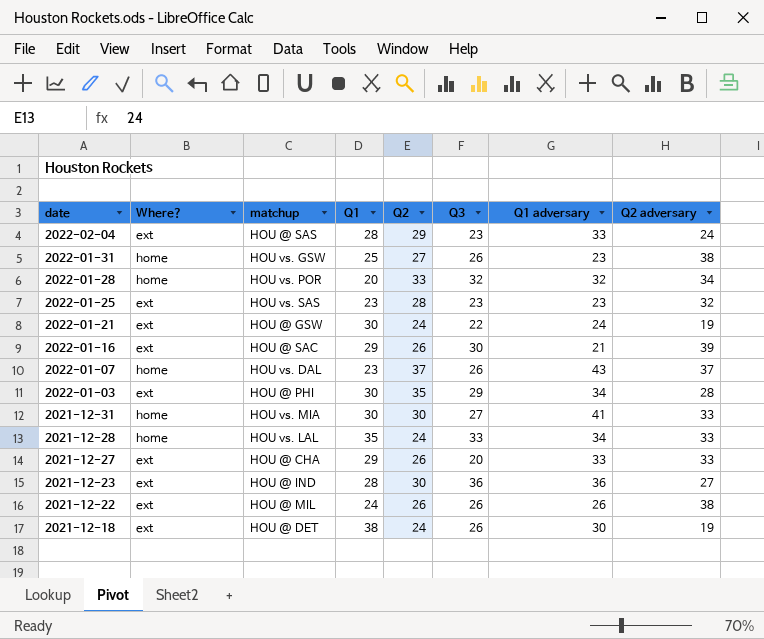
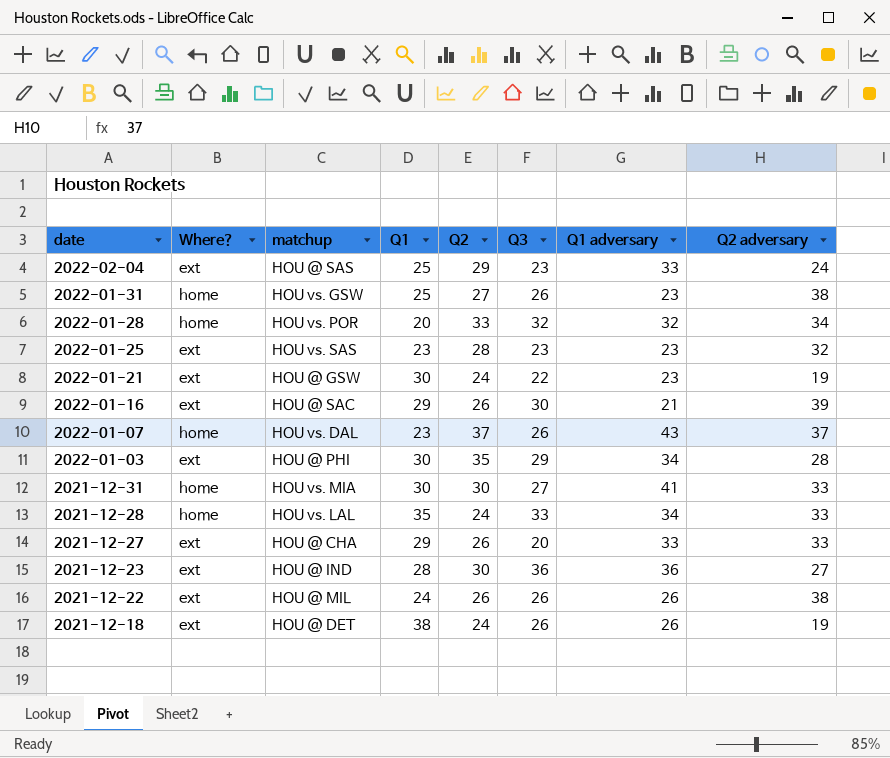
2022-02-04 | Q1: 28 -> 25
2022-01-21 | Q1 adversary: 24 -> 23
2021-12-18 | Q1 adversary: 30 -> 26

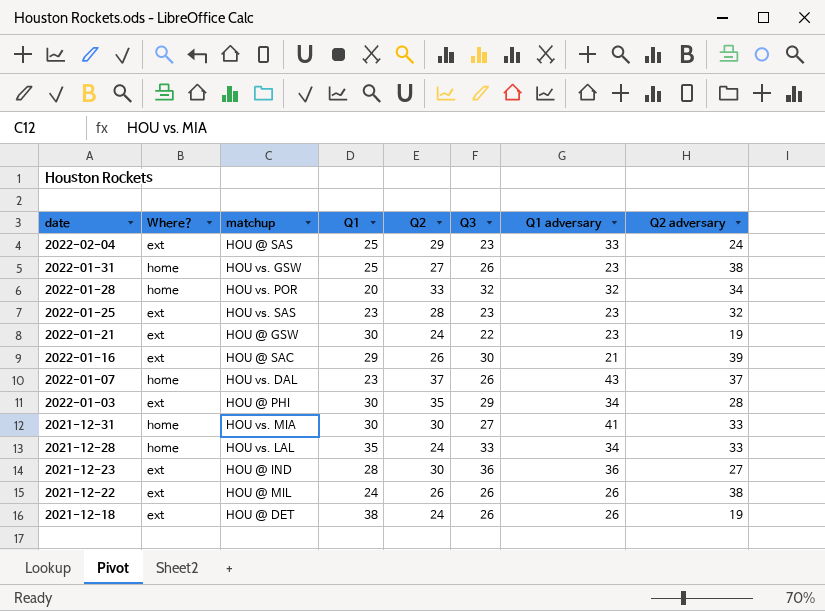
row 2021-12-27: ext | HOU @ CHA | 29 | 26 | 20 | 33 | 33 -> none

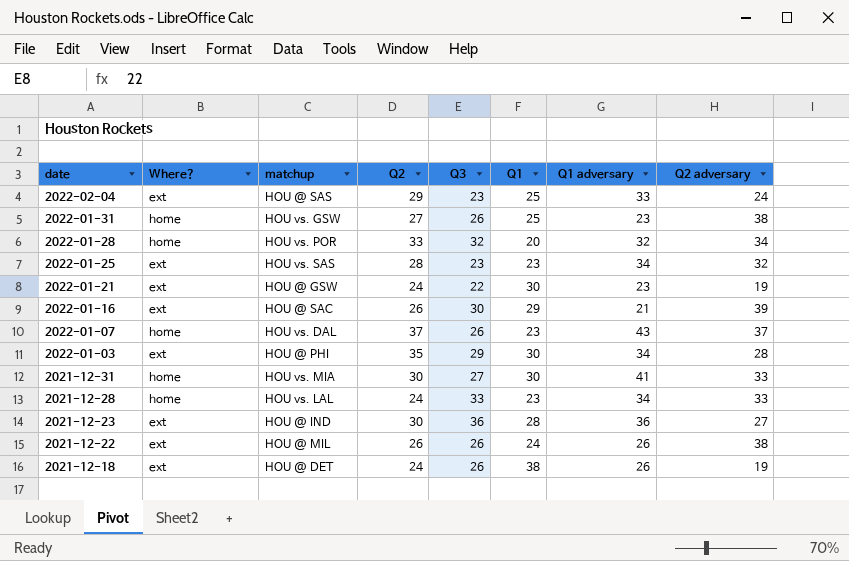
column Q1 | position: 4 -> 6
2022-01-25 | Q1 adversary: 23 -> 34
2021-12-28 | Q1: 35 -> 23

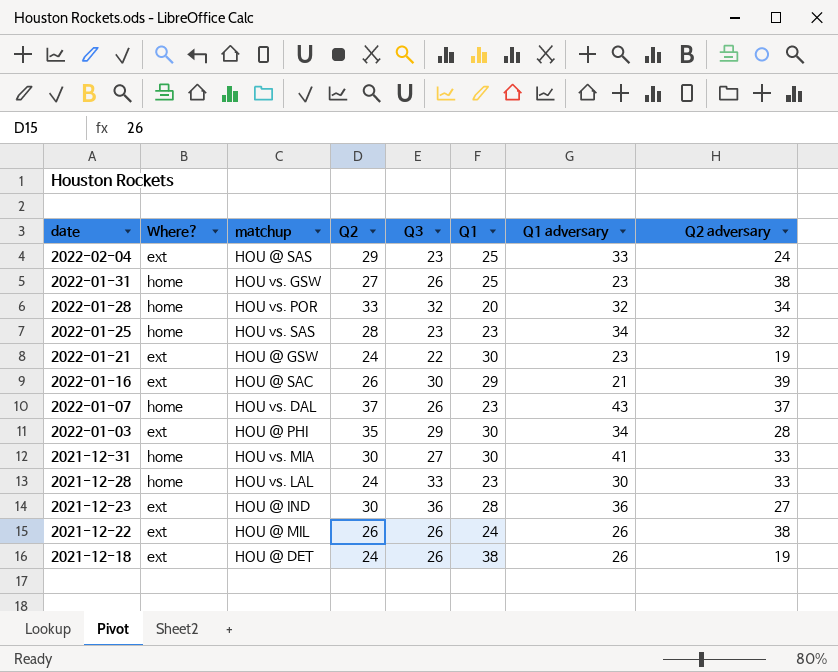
2022-01-25 | Where?: ext -> home
2021-12-28 | Q1 adversary: 34 -> 30

